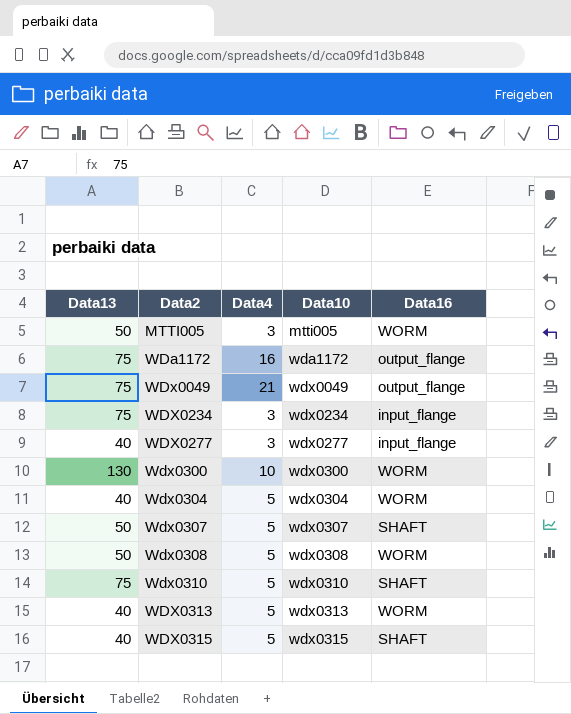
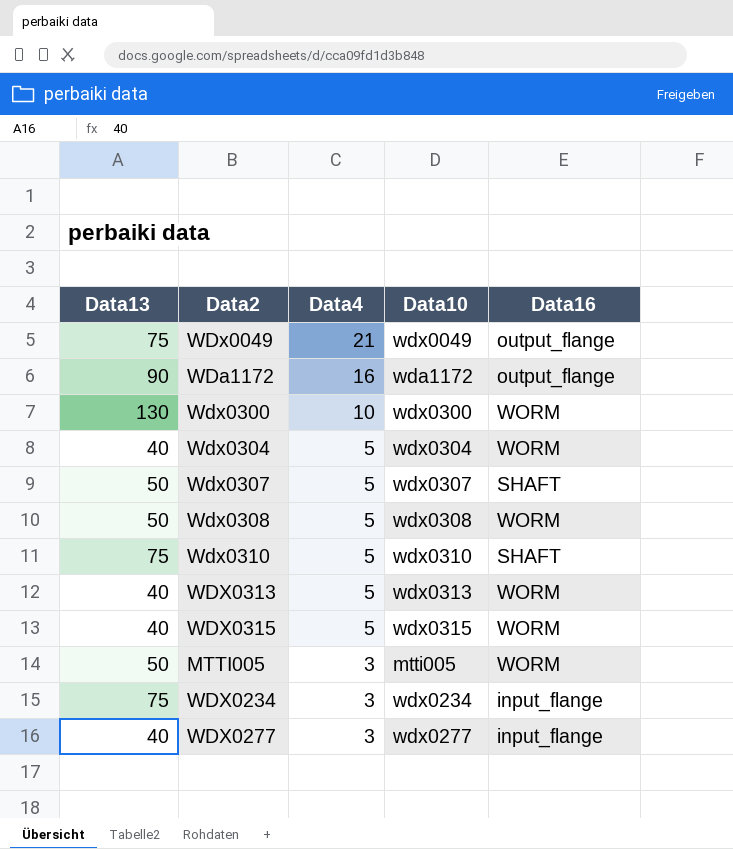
row order: Data2 ascending -> Data4 descending
WDa1172 | Data13: 75 -> 90
WDX0315 | Data16: SHAFT -> WORM

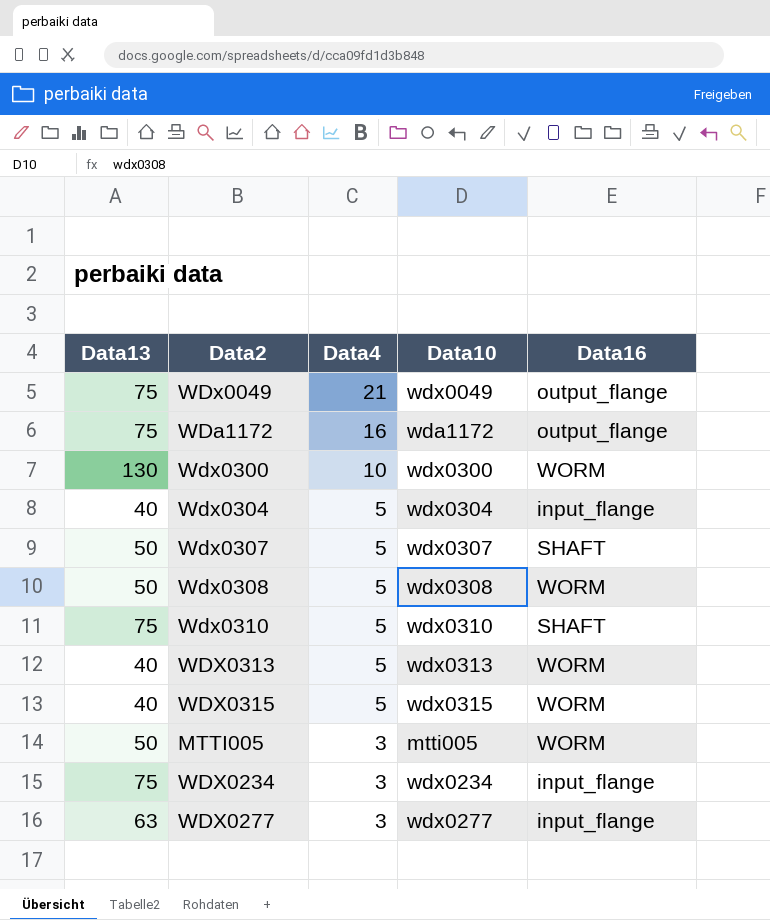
WDa1172 | Data13: 90 -> 75
Wdx0304 | Data16: WORM -> input_flange
WDX0277 | Data13: 40 -> 63

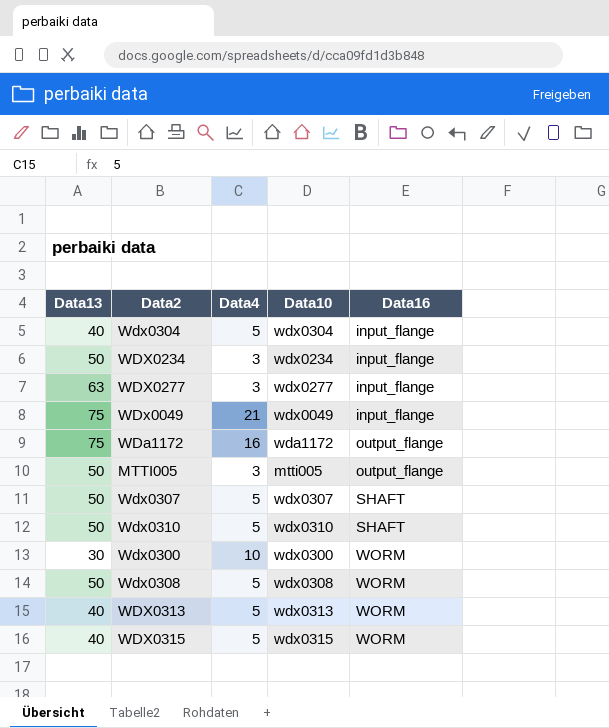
row order: Data4 descending -> Data16 ascending
WDX0234 | Data13: 75 -> 50
WDx0049 | Data16: output_flange -> input_flange
MTTI005 | Data16: WORM -> output_flange
Wdx0310 | Data13: 75 -> 50
Wdx0300 | Data13: 130 -> 30

